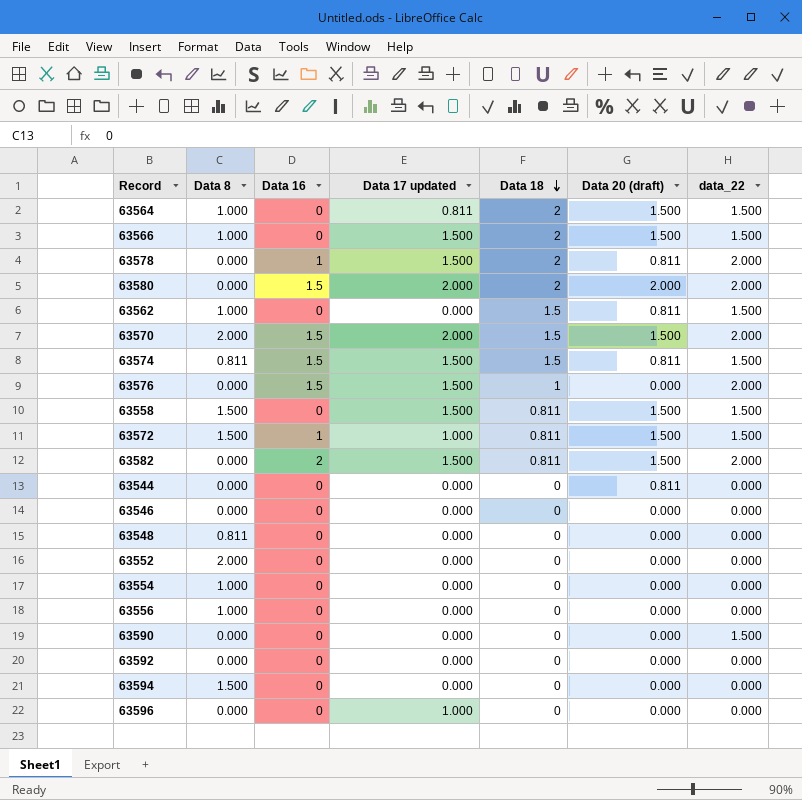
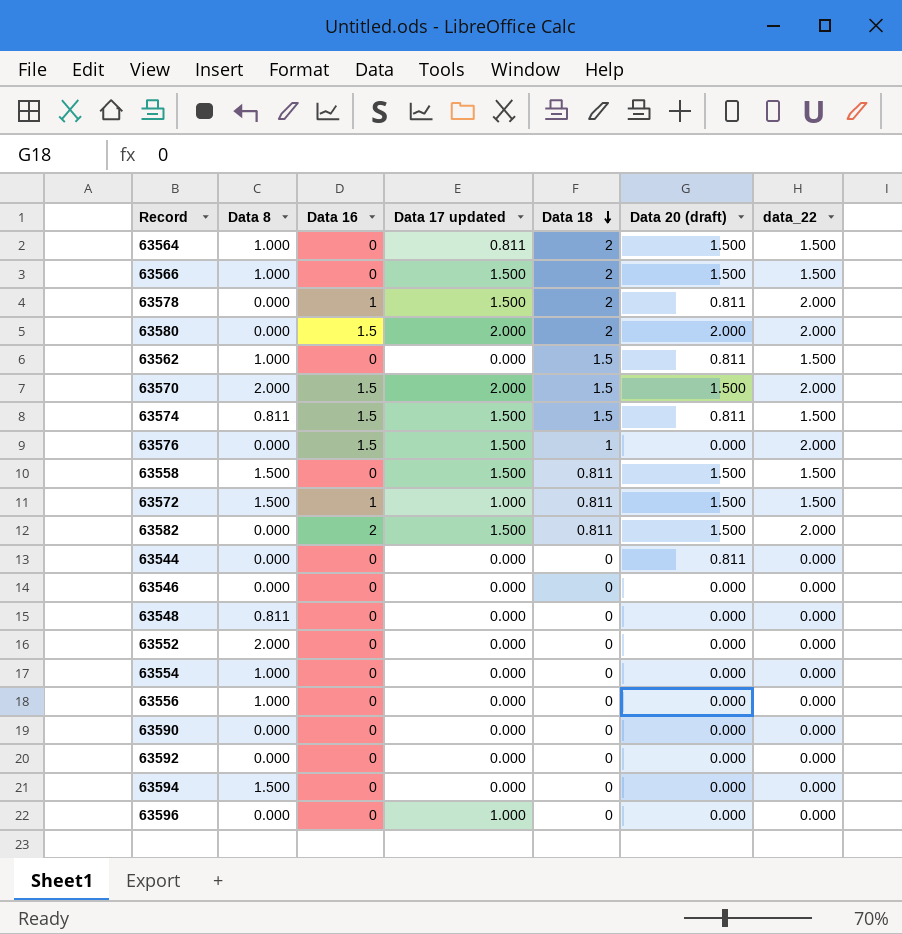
63590 | data_22: 1.500 -> 0.000

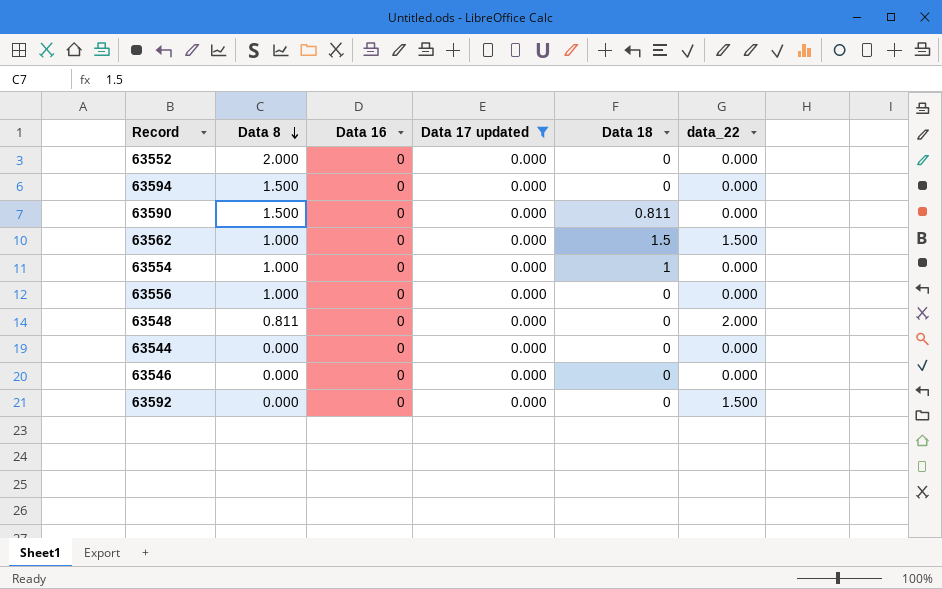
filter: none -> Data 17 updated = 0.000
row order: Data 18 descending -> Data 8 descending
column Data 20 (draft) | position: 6 -> none
63590 | Data 8: 0.000 -> 1.500
63590 | Data 18: 0 -> 0.811
63554 | Data 18: 0 -> 1
63548 | data_22: 0.000 -> 2.000
63592 | data_22: 0.000 -> 1.500

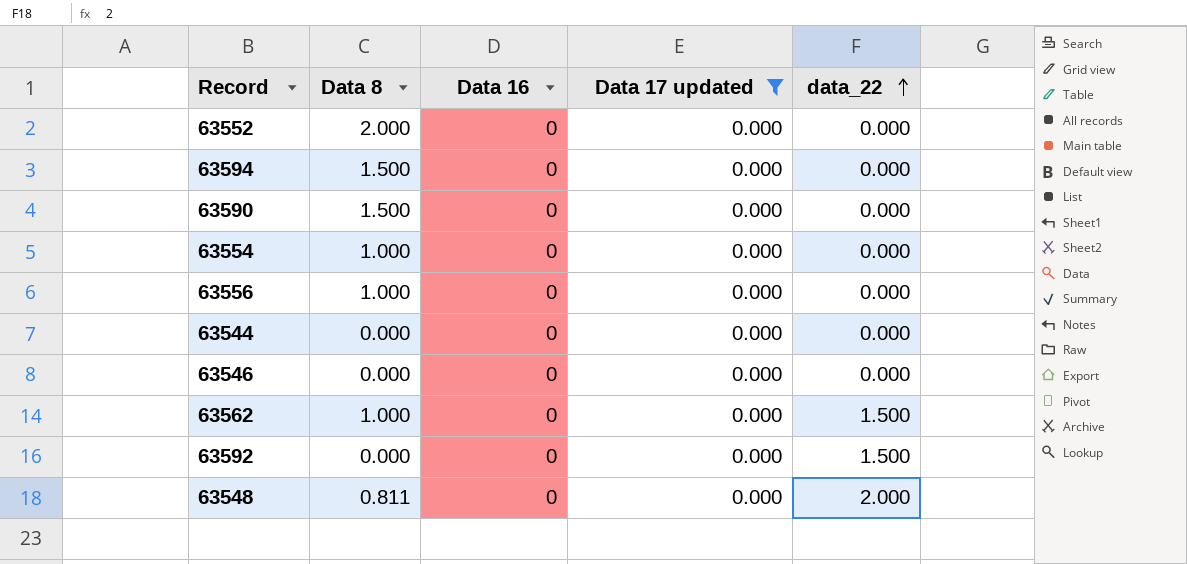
row order: Data 8 descending -> data_22 ascending
column Data 18 | position: 5 -> none

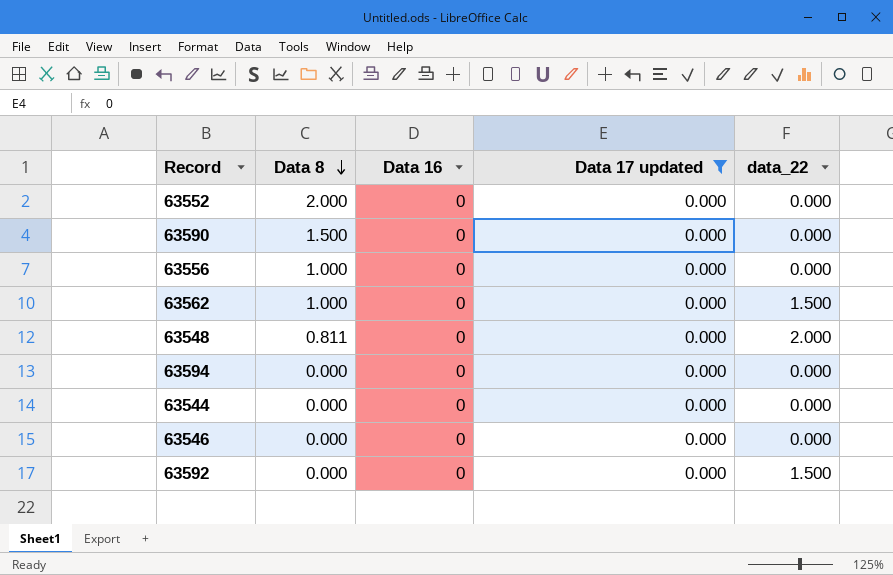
row order: data_22 ascending -> Data 8 descending
row 63554: 1.000 | 0 | 0.000 | 0.000 -> none
63594 | Data 8: 1.500 -> 0.000

